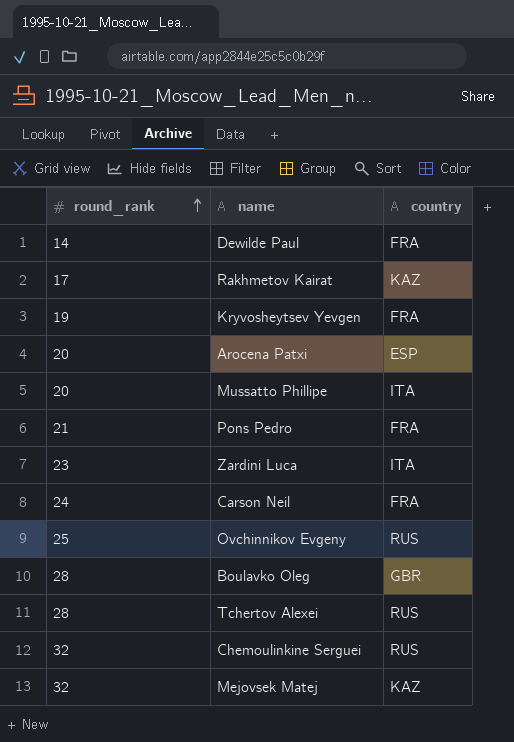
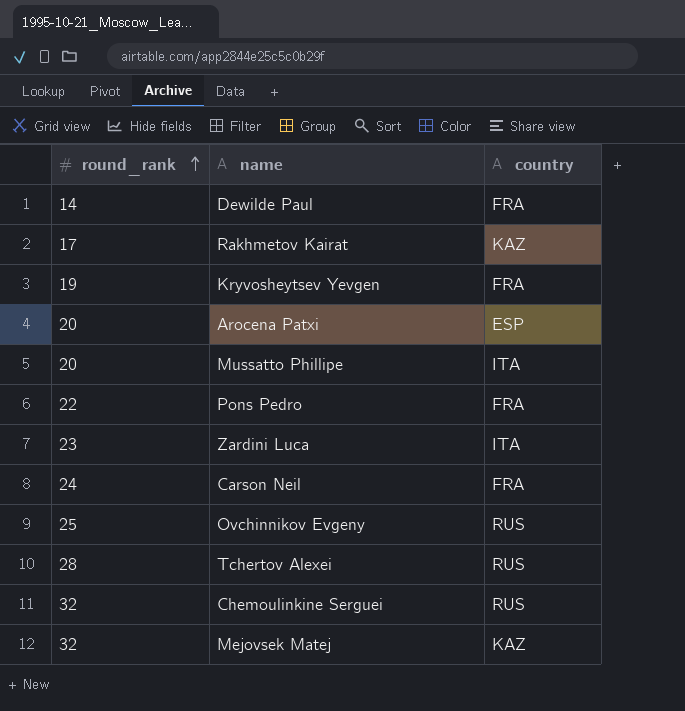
row Boulavko Oleg: 28 | GBR -> none
Pons Pedro | round_rank: 21 -> 22

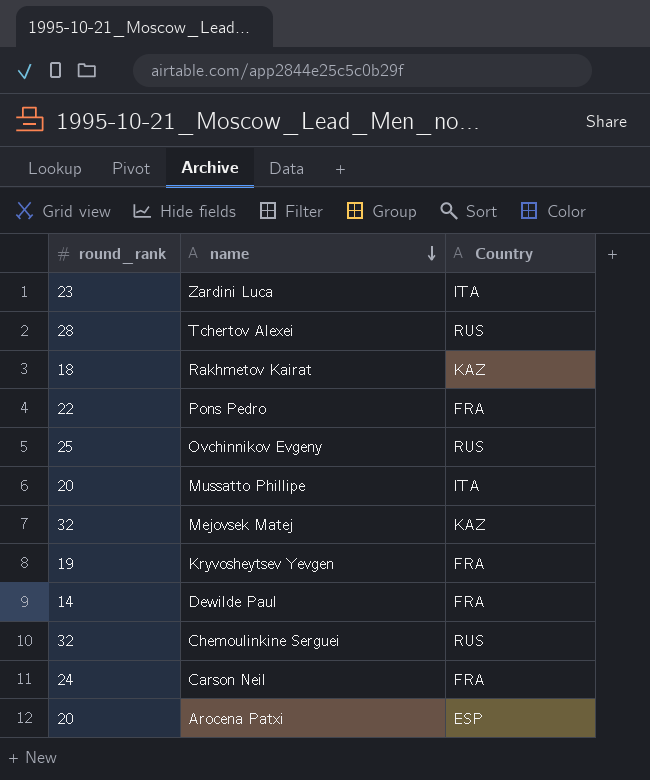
row order: round_rank ascending -> name descending
column name: country -> Country
Rakhmetov Kairat | round_rank: 17 -> 18

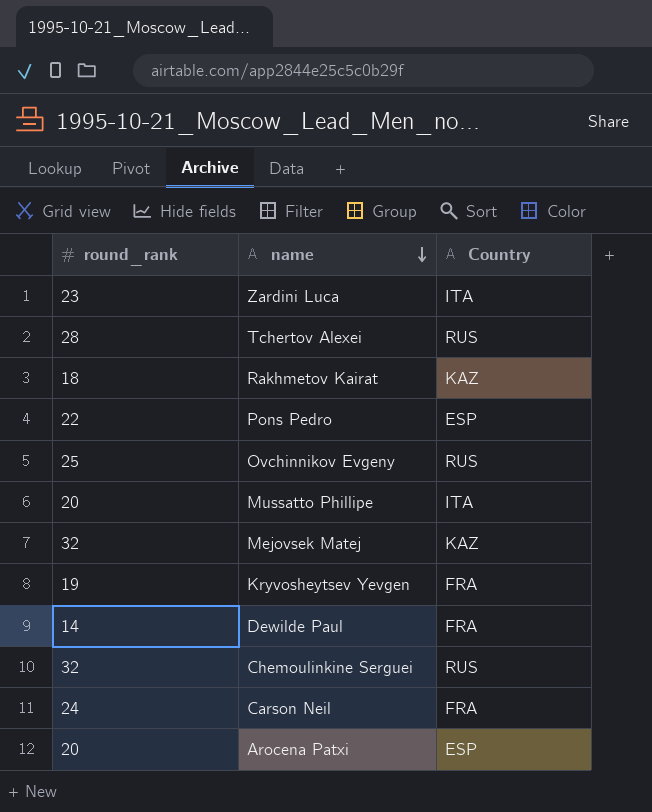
Pons Pedro | Country: FRA -> ESP

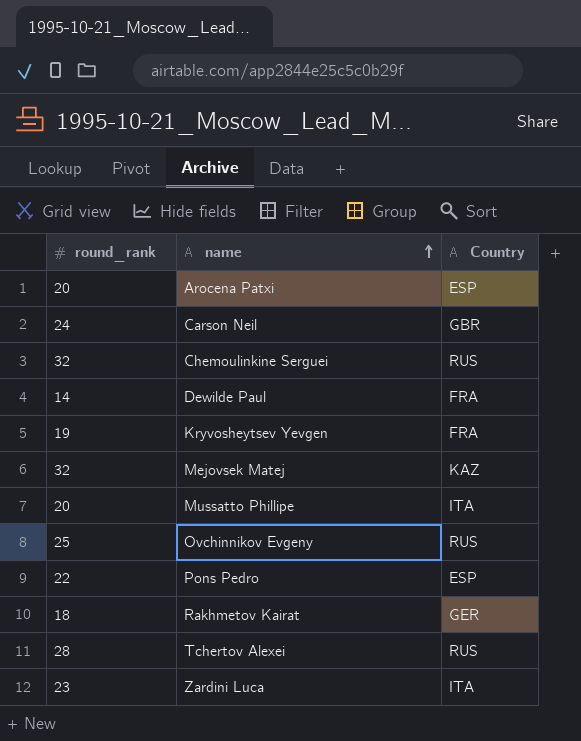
row order: name descending -> name ascending
Carson Neil | Country: FRA -> GBR
Rakhmetov Kairat | Country: KAZ -> GER

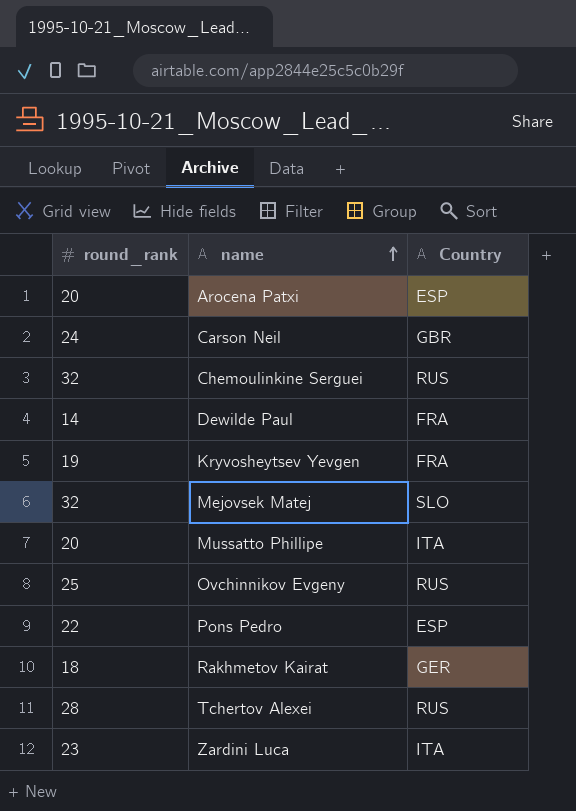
Mejovsek Matej | Country: KAZ -> SLO

